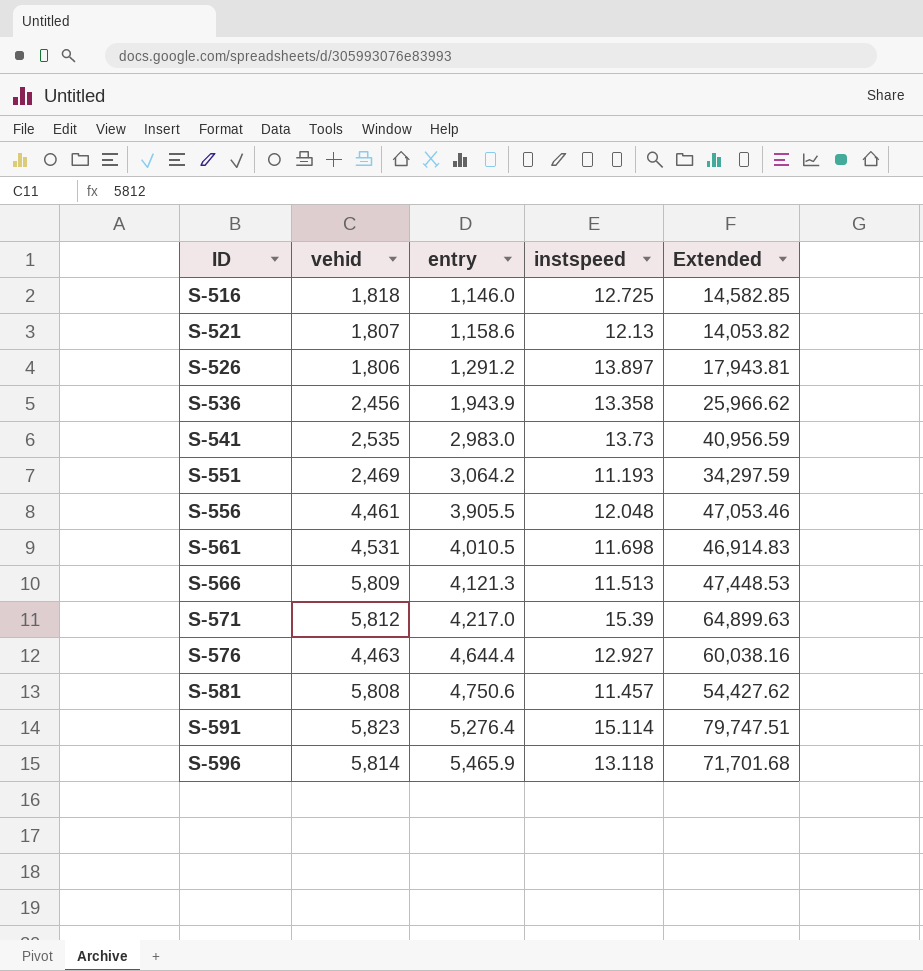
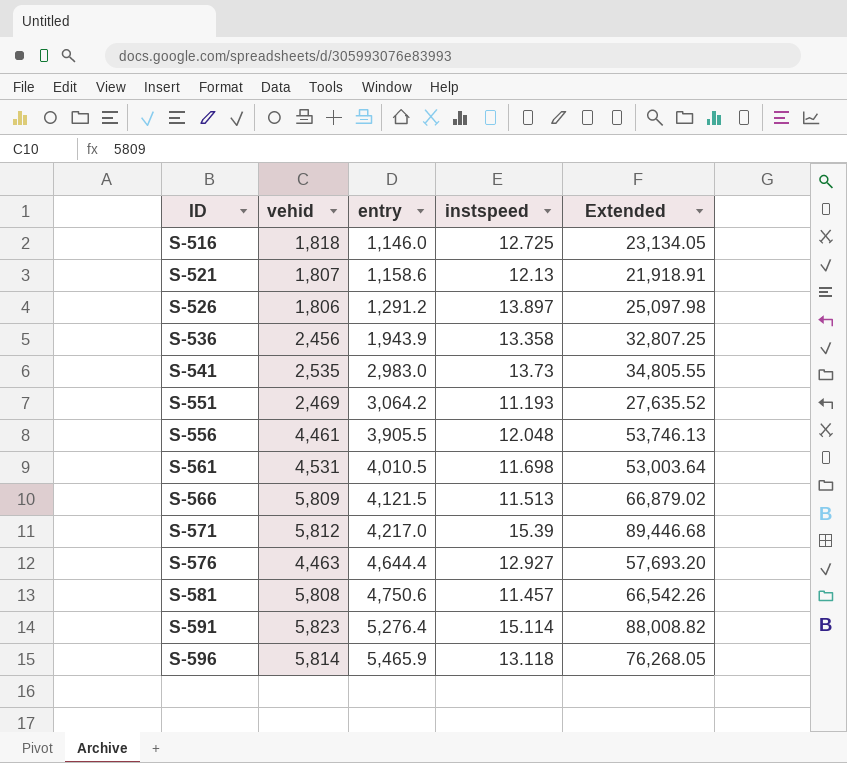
column Extended | formula: [entry] * [instspeed] -> [vehid] * [instspeed]
S-566 | entry: 4,121.3 -> 4,121.5

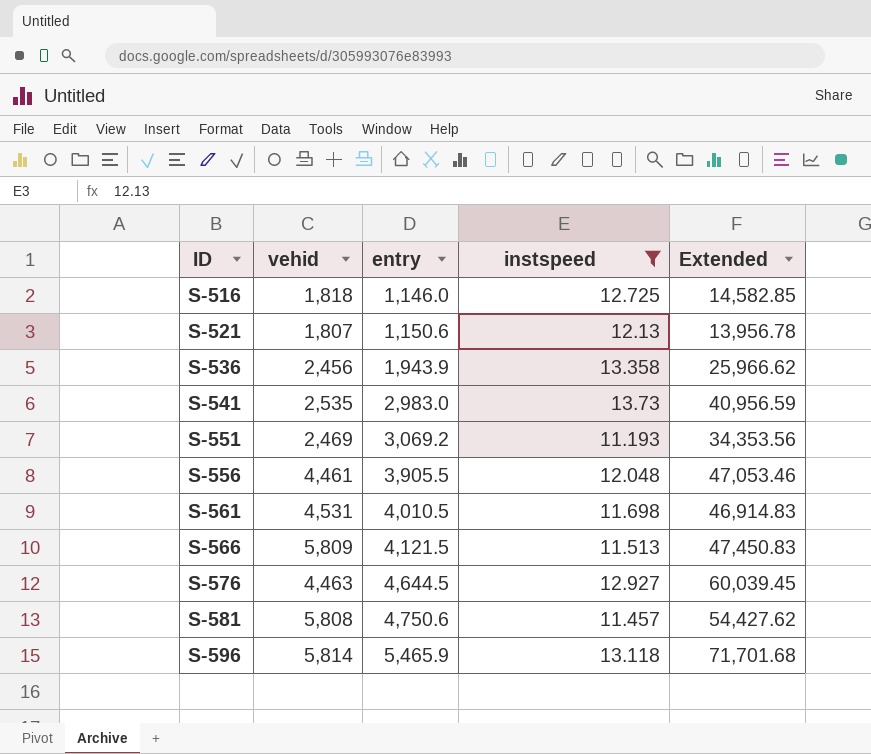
filter: none -> instspeed <= 13.73
column Extended | formula: [vehid] * [instspeed] -> [entry] * [instspeed]
S-521 | entry: 1,158.6 -> 1,150.6
S-551 | entry: 3,064.2 -> 3,069.2
S-576 | entry: 4,644.4 -> 4,644.5

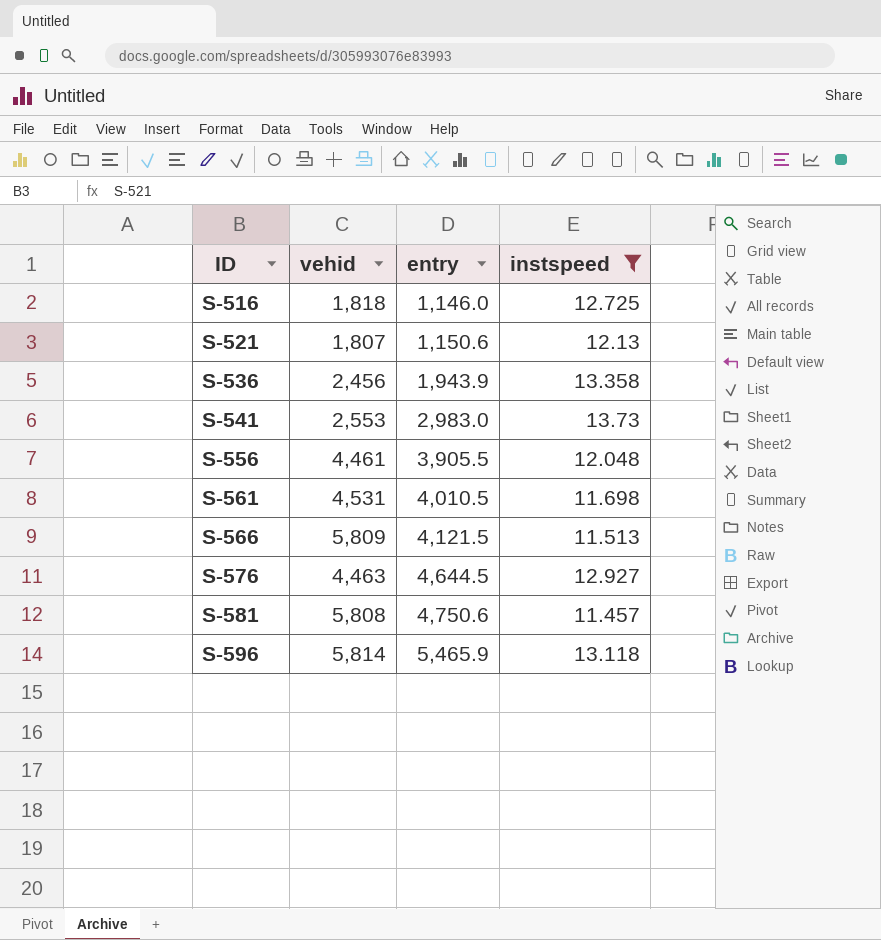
column Extended | formula: [entry] * [instspeed] -> none
row S-551: 2,469 | 3,069.2 | 11.193 | 34,353.56 -> none
S-541 | vehid: 2,535 -> 2,553

